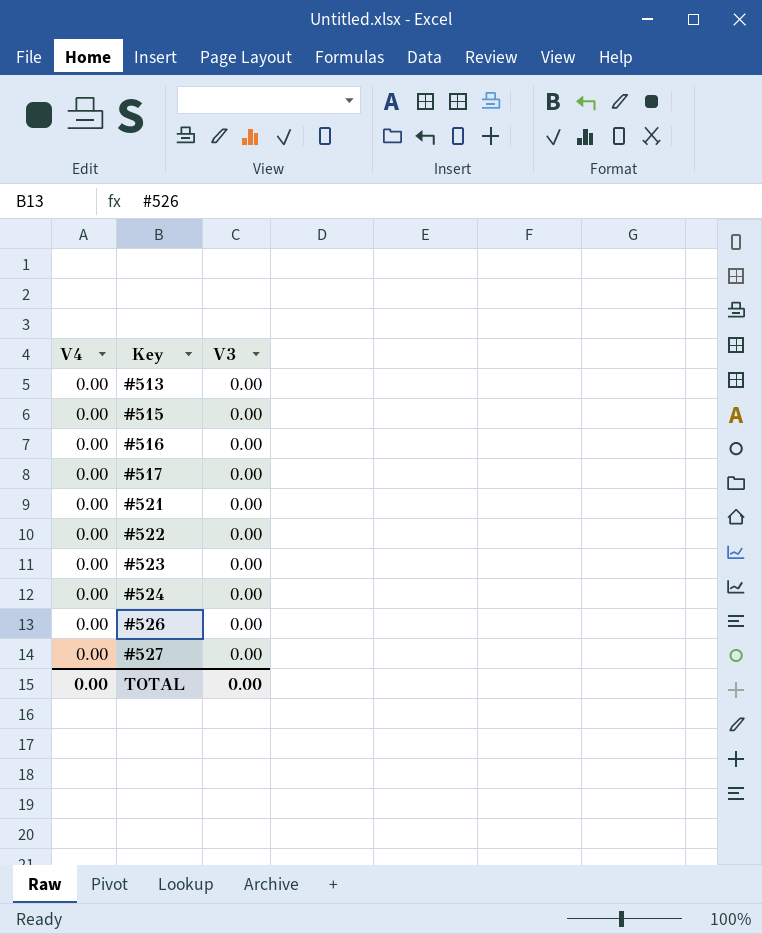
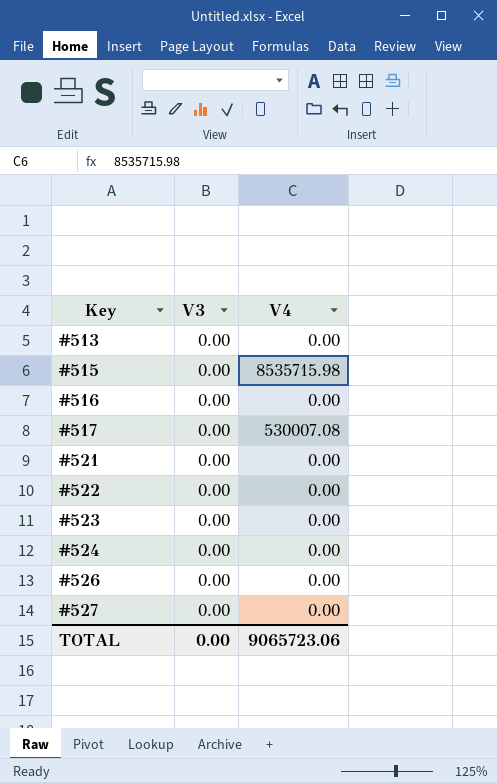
column V4 | position: 1 -> 3
#515 | V4: 0.00 -> 8535715.98
#517 | V4: 0.00 -> 530007.08
TOTAL | V4: 0.00 -> 9065723.06

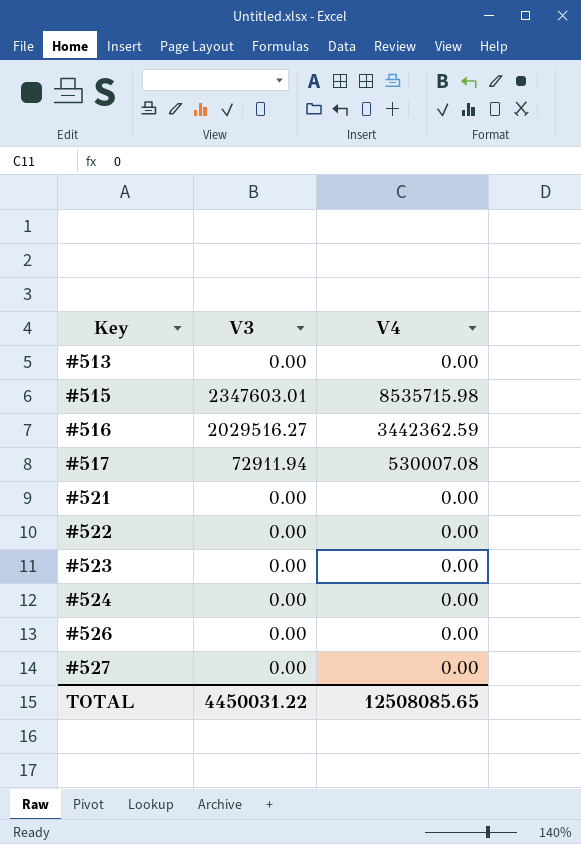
#515 | V3: 0.00 -> 2347603.01
#516 | V3: 0.00 -> 2029516.27
#516 | V4: 0.00 -> 3442362.59
#517 | V3: 0.00 -> 72911.94
TOTAL | V3: 0.00 -> 4450031.22
TOTAL | V4: 9065723.06 -> 12508085.65

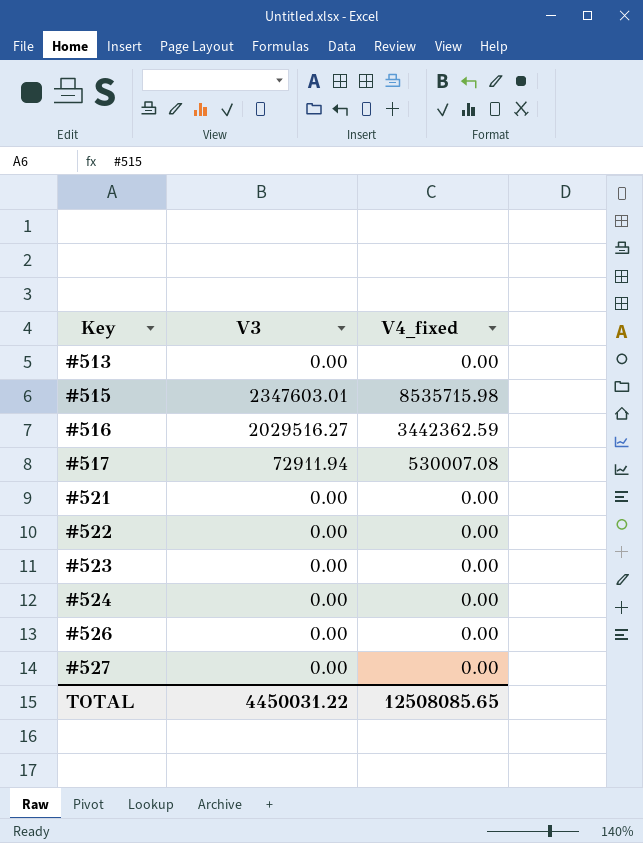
column name: V4 -> V4_fixed

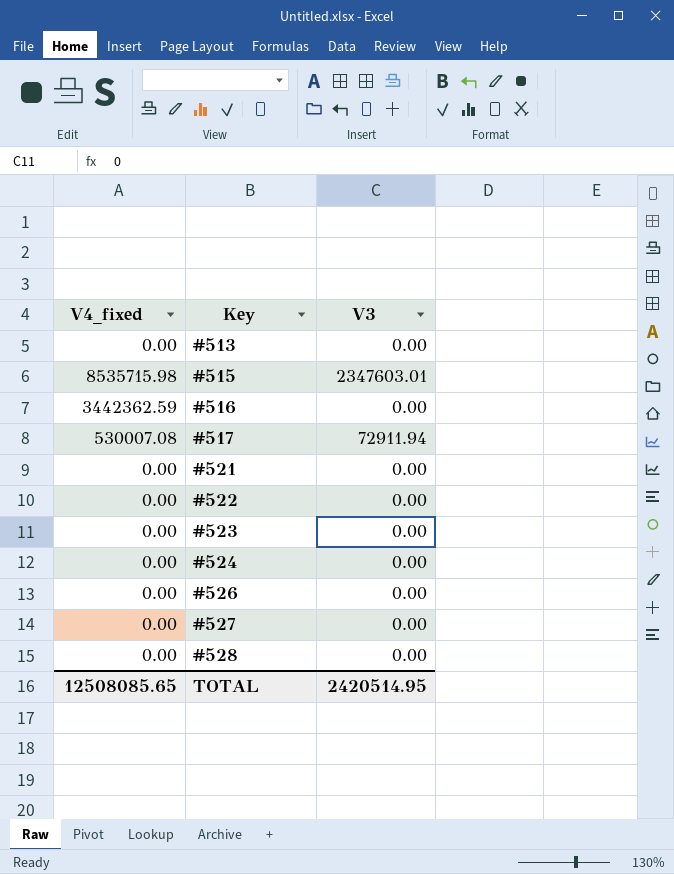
column V4_fixed | position: 3 -> 1
#516 | V3: 2029516.27 -> 0.00
row #528: none -> 0.00 | 0.00
TOTAL | V3: 4450031.22 -> 2420514.95

